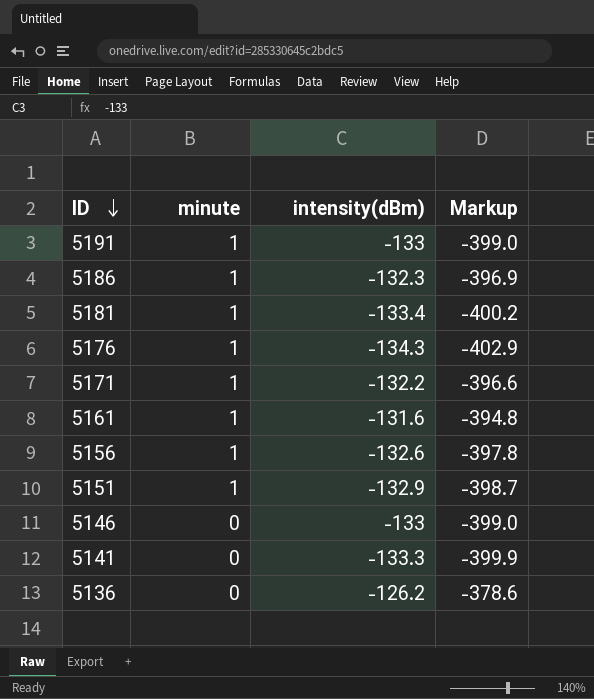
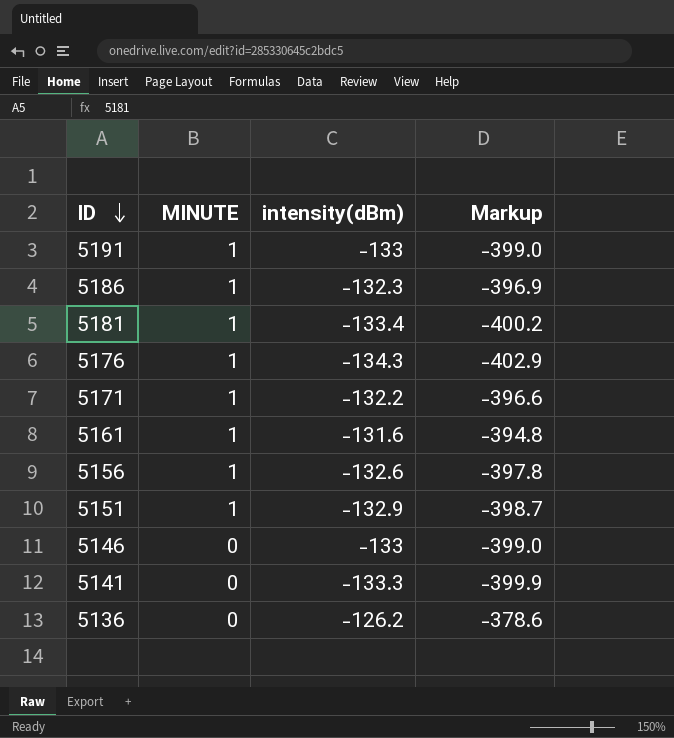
column name: minute -> MINUTE

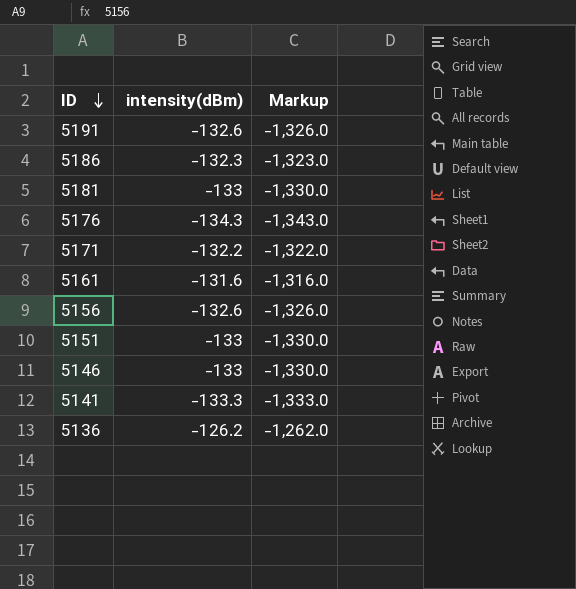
column MINUTE | position: 2 -> none
column Markup | formula: [intensity(dBm)] * 3 -> [intensity(dBm)] * 10
5191 | intensity(dBm): -133 -> -132.6
5181 | intensity(dBm): -133.4 -> -133
5151 | intensity(dBm): -132.9 -> -133

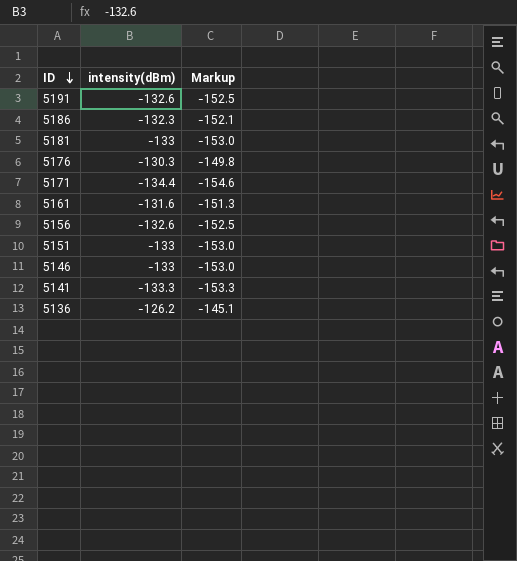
column Markup | formula: [intensity(dBm)] * 10 -> [intensity(dBm)] * 1.15
5176 | intensity(dBm): -134.3 -> -130.3
5171 | intensity(dBm): -132.2 -> -134.4

